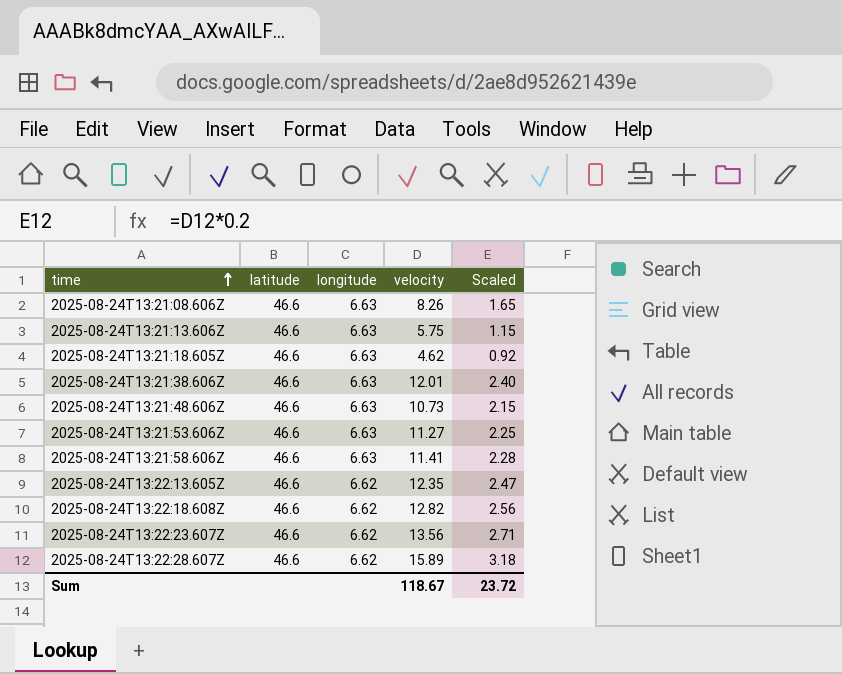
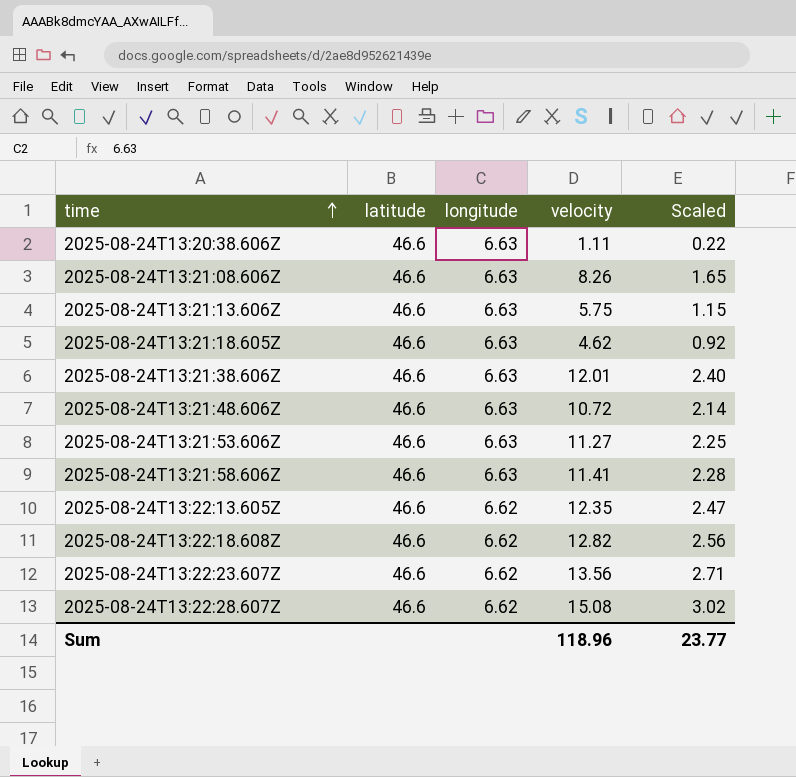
row 2025-08-24T13:20:38.606Z: none -> 46.6 | 6.63 | 1.11 | 0.22
2025-08-24T13:21:48.606Z | velocity: 10.73 -> 10.72
2025-08-24T13:21:48.606Z | Scaled: 2.15 -> 2.14
2025-08-24T13:22:28.607Z | velocity: 15.89 -> 15.08
2025-08-24T13:22:28.607Z | Scaled: 3.18 -> 3.02
Sum | velocity: 118.67 -> 118.96
Sum | Scaled: 23.72 -> 23.77

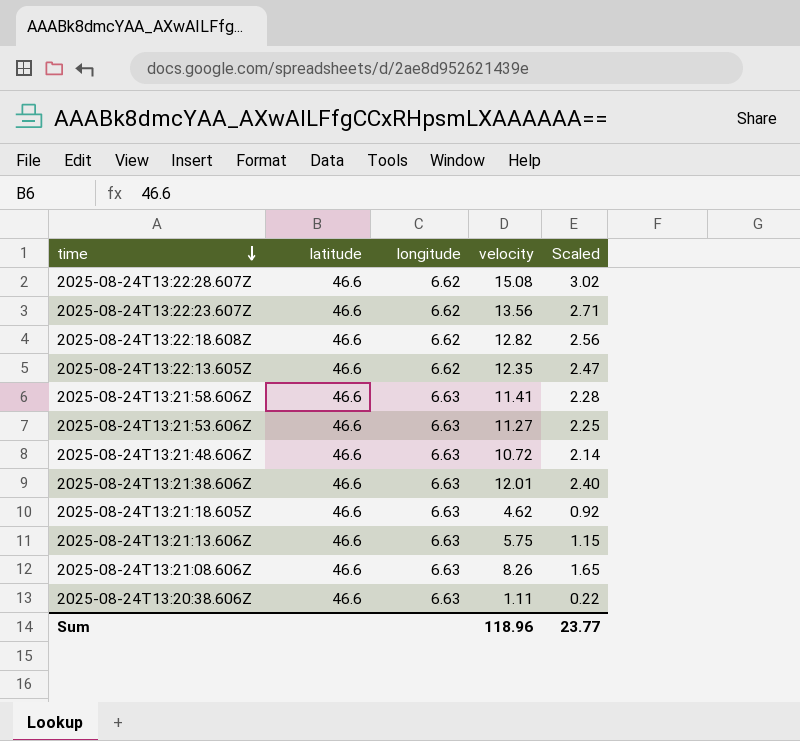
row order: time ascending -> time descending

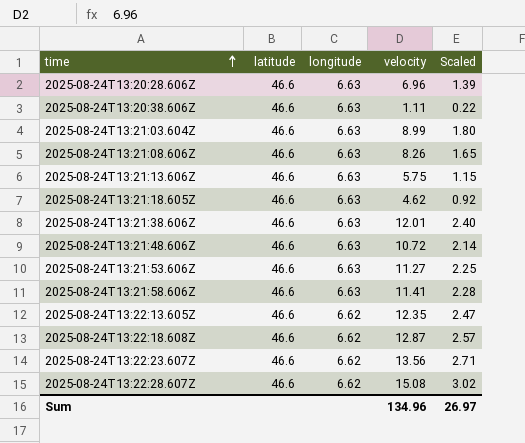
row order: time descending -> time ascending
row 2025-08-24T13:20:28.606Z: none -> 46.6 | 6.63 | 6.96 | 1.39
row 2025-08-24T13:21:03.604Z: none -> 46.6 | 6.63 | 8.99 | 1.80
2025-08-24T13:22:18.608Z | velocity: 12.82 -> 12.87
2025-08-24T13:22:18.608Z | Scaled: 2.56 -> 2.57
Sum | velocity: 118.96 -> 134.96
Sum | Scaled: 23.77 -> 26.97

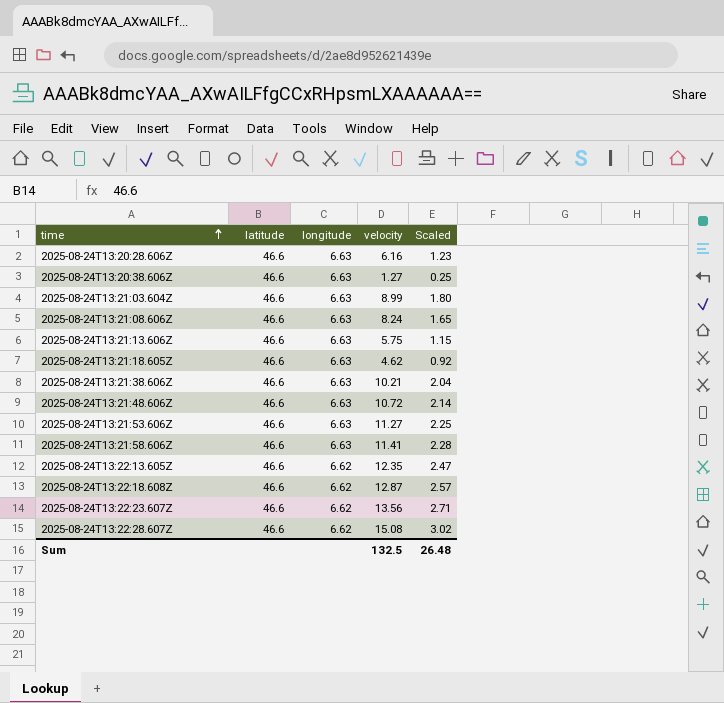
2025-08-24T13:20:28.606Z | velocity: 6.96 -> 6.16
2025-08-24T13:20:28.606Z | Scaled: 1.39 -> 1.23
2025-08-24T13:20:38.606Z | velocity: 1.11 -> 1.27
2025-08-24T13:20:38.606Z | Scaled: 0.22 -> 0.25
2025-08-24T13:21:08.606Z | velocity: 8.26 -> 8.24
2025-08-24T13:21:38.606Z | velocity: 12.01 -> 10.21
2025-08-24T13:21:38.606Z | Scaled: 2.40 -> 2.04
Sum | velocity: 134.96 -> 132.5
Sum | Scaled: 26.97 -> 26.48

